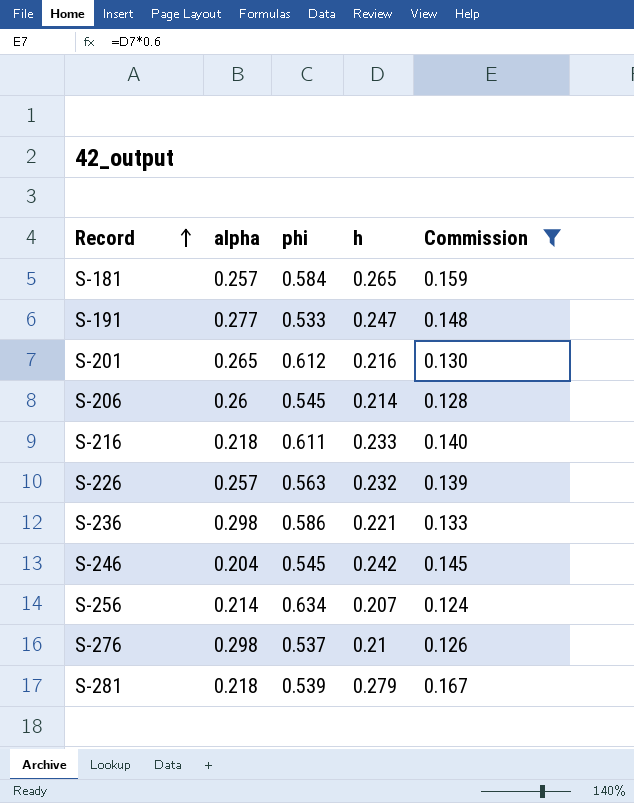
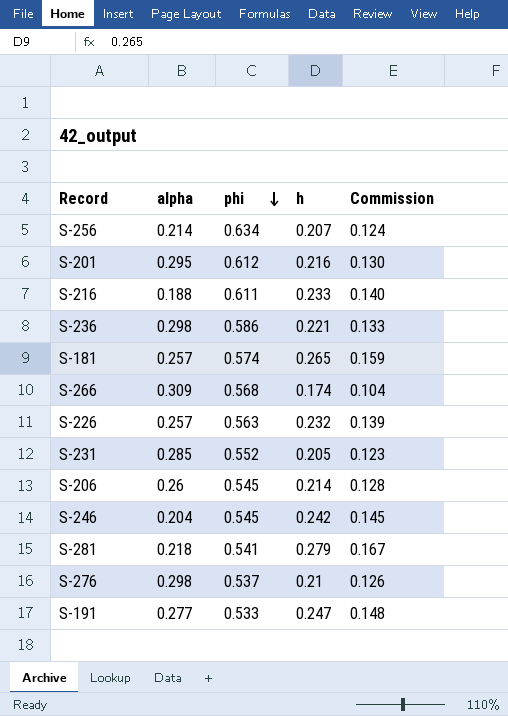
filter: Commission >= 0.124 -> none
row order: Record ascending -> phi descending
S-201 | alpha: 0.265 -> 0.295
S-216 | alpha: 0.218 -> 0.188
S-181 | phi: 0.584 -> 0.574
S-281 | phi: 0.539 -> 0.541

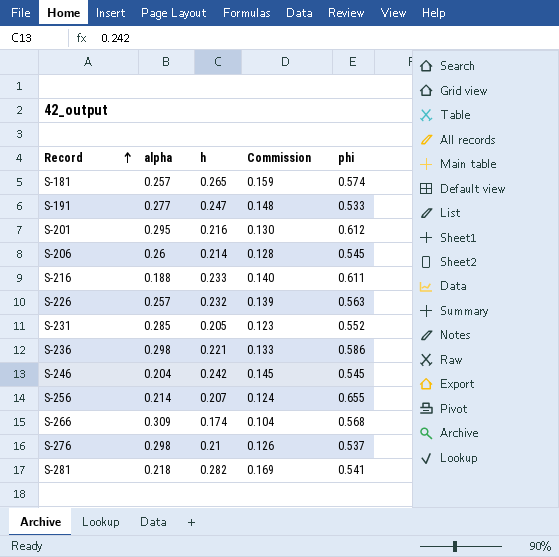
row order: phi descending -> Record ascending
column phi | position: 3 -> 5
S-256 | phi: 0.634 -> 0.655
S-281 | h: 0.279 -> 0.282
S-281 | Commission: 0.167 -> 0.169

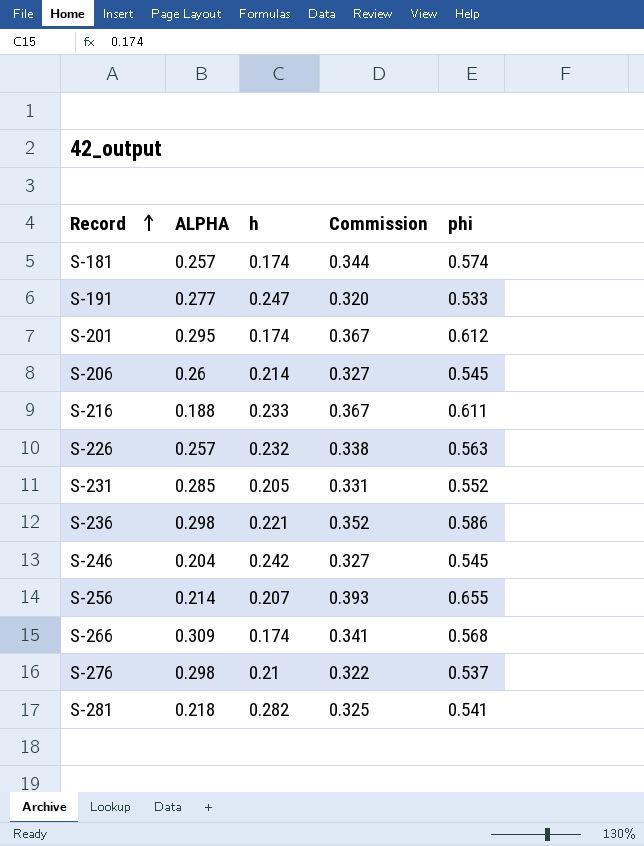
column name: alpha -> ALPHA
column Commission | formula: [h] * 0.6 -> [phi] * 0.6
S-181 | h: 0.265 -> 0.174
S-201 | h: 0.216 -> 0.174

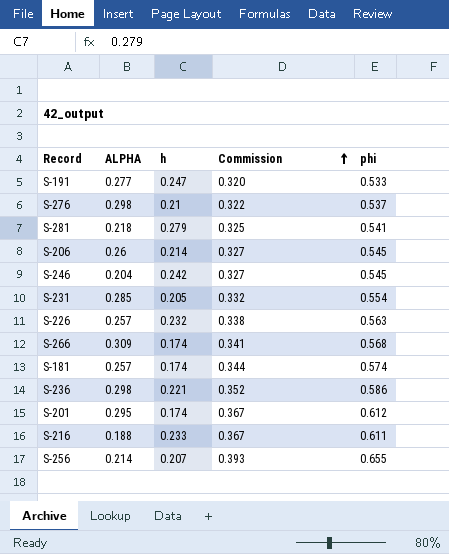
row order: Record ascending -> Commission ascending
S-281 | h: 0.282 -> 0.279
S-231 | Commission: 0.331 -> 0.332
S-231 | phi: 0.552 -> 0.554

